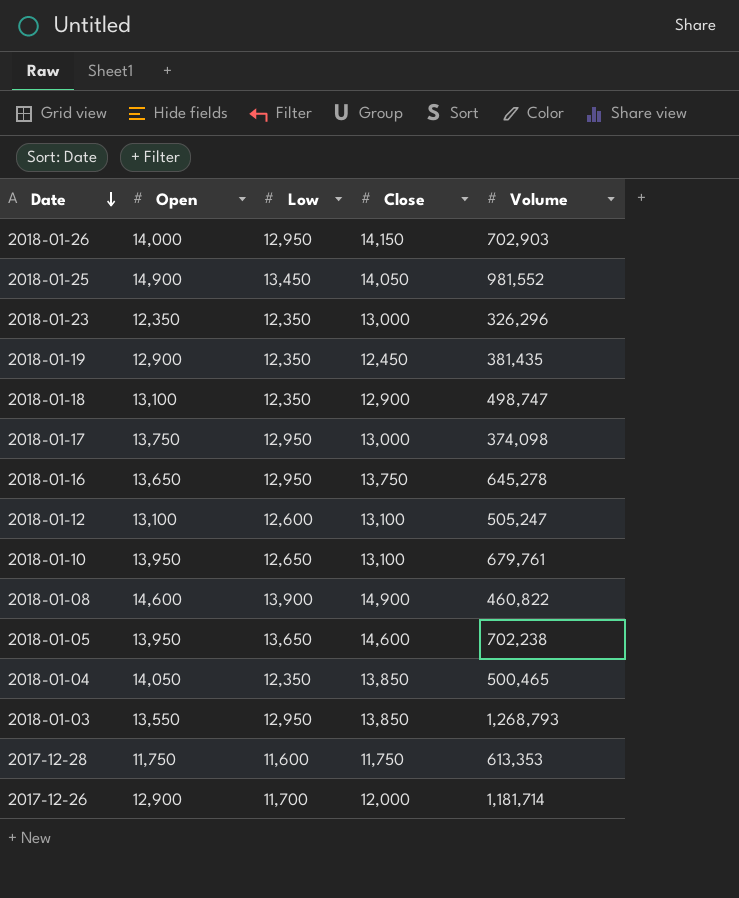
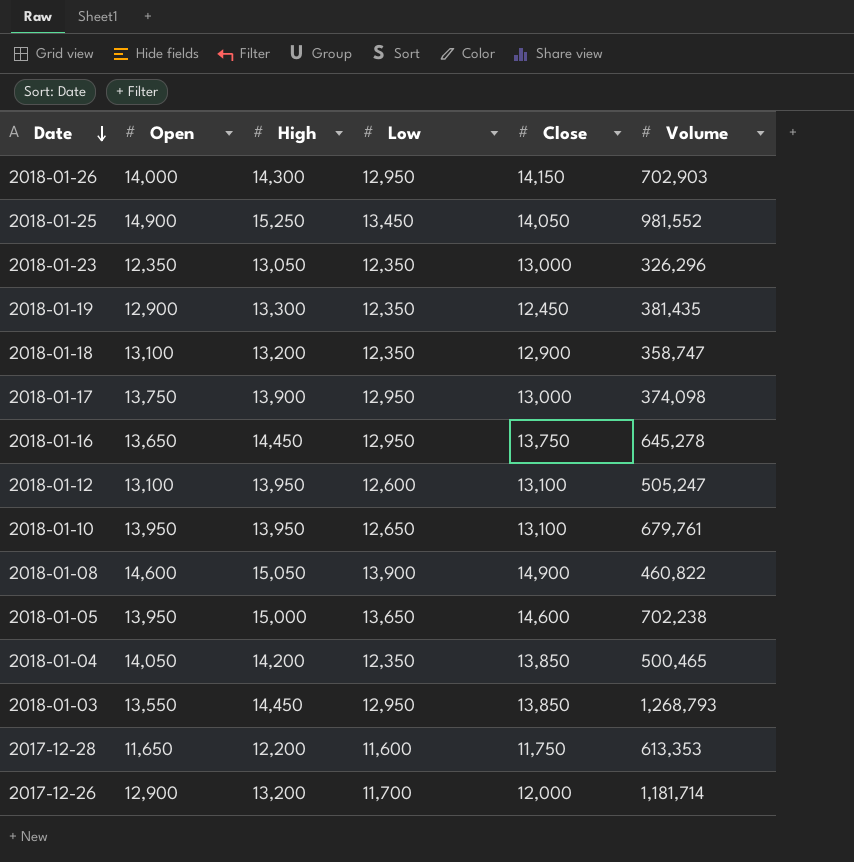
column High | position: none -> 3
2018-01-18 | Volume: 498,747 -> 358,747
2017-12-28 | Open: 11,750 -> 11,650

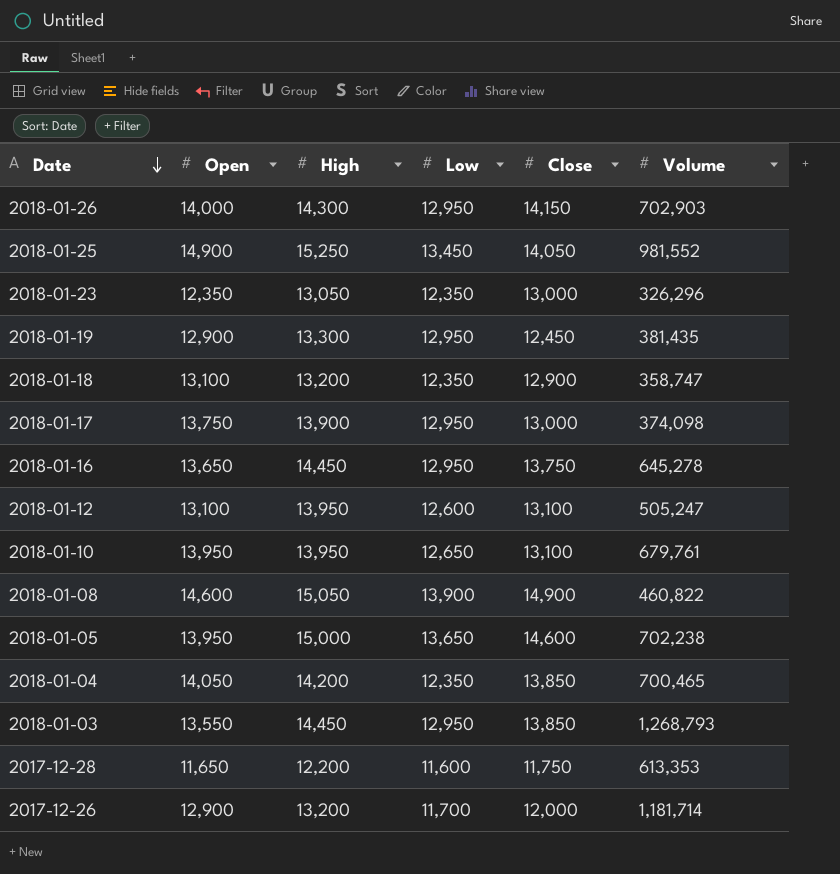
2018-01-19 | Low: 12,350 -> 12,950
2018-01-04 | Volume: 500,465 -> 700,465

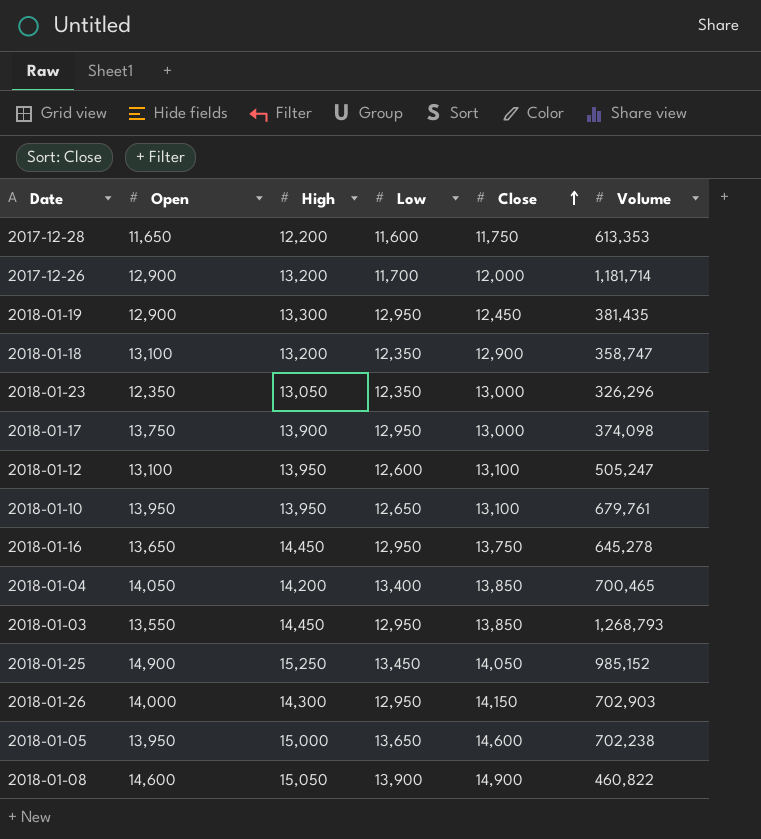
row order: Date descending -> Close ascending
2018-01-04 | Low: 12,350 -> 13,400
2018-01-25 | Volume: 981,552 -> 985,152

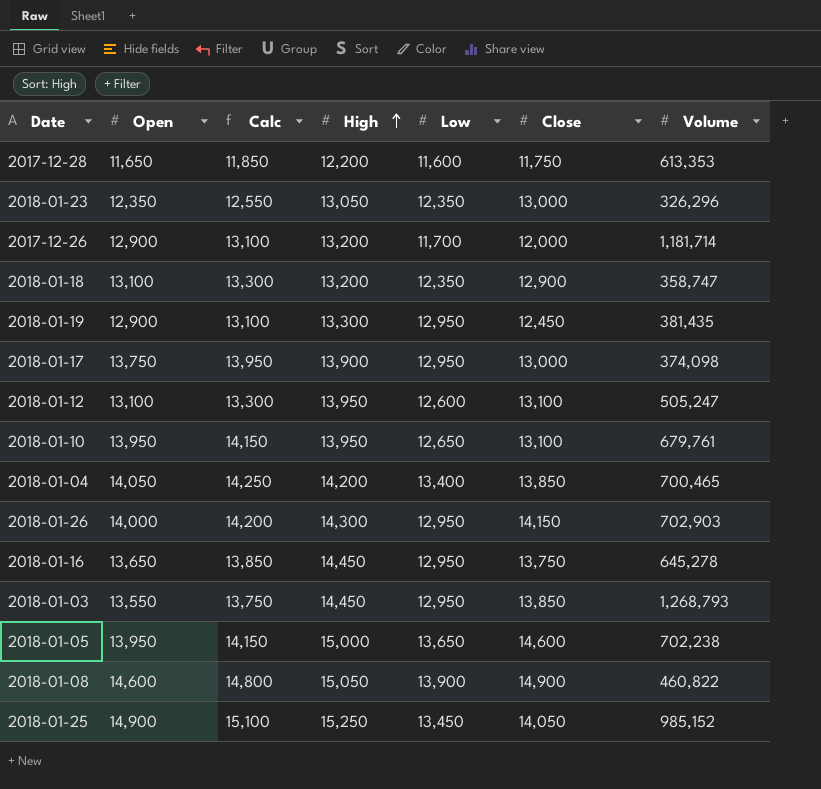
row order: Close ascending -> High ascending
column Calc | formula: none -> [Open] + 200

